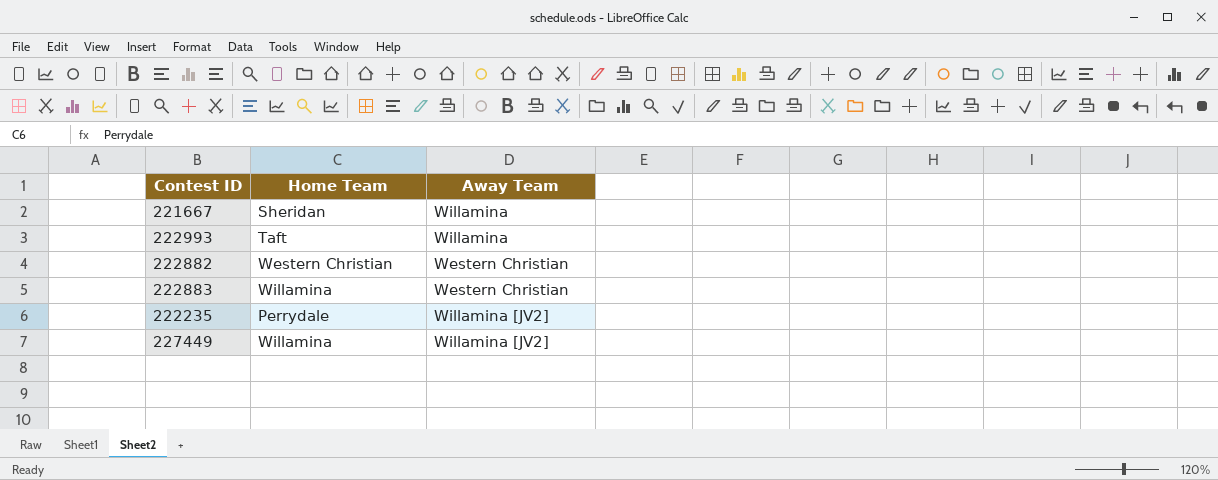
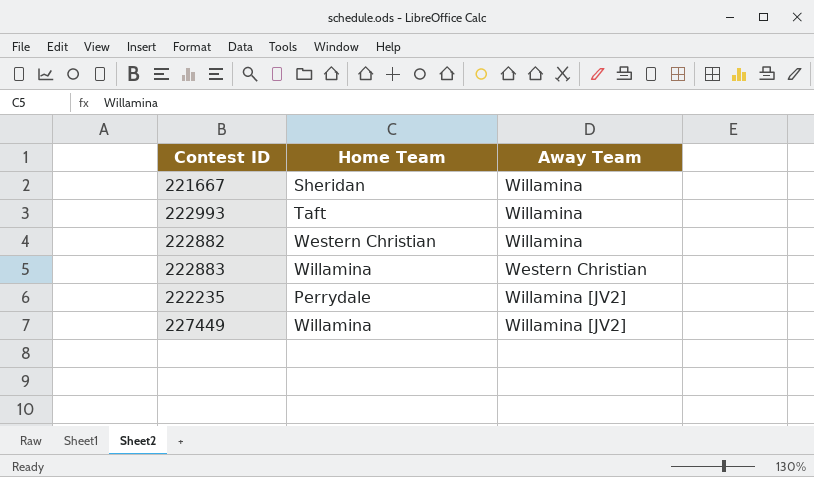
222882 | Away Team: Western Christian -> Willamina

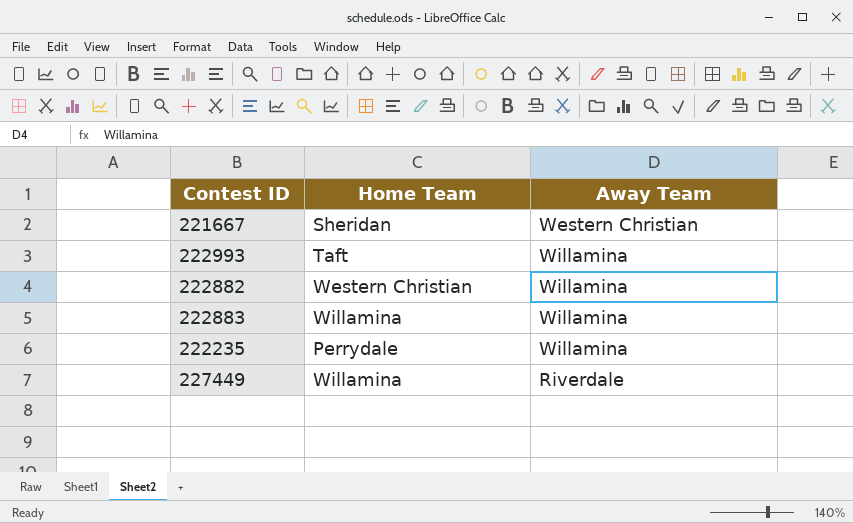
221667 | Away Team: Willamina -> Western Christian
222883 | Away Team: Western Christian -> Willamina
222235 | Away Team: Willamina [JV2] -> Willamina
227449 | Away Team: Willamina [JV2] -> Riverdale

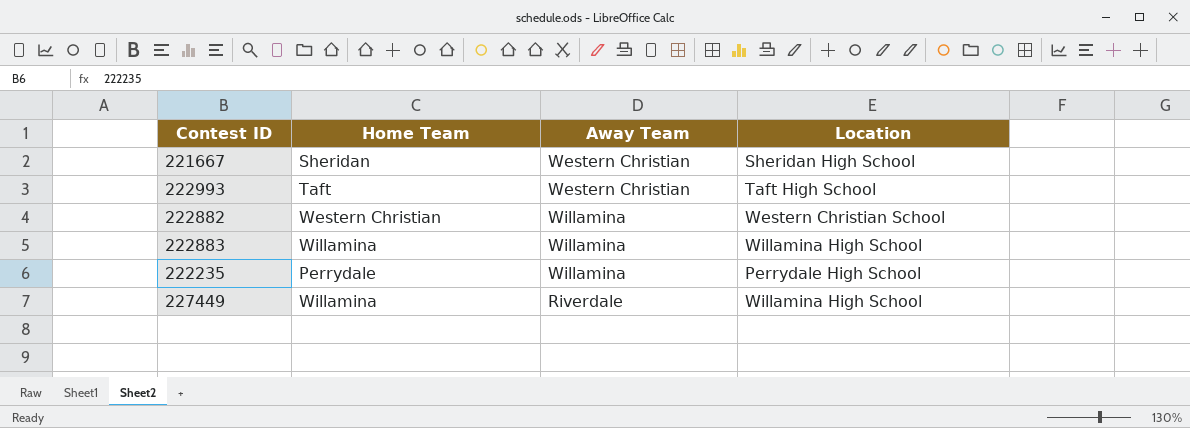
column Location | position: none -> 4
222993 | Away Team: Willamina -> Western Christian

